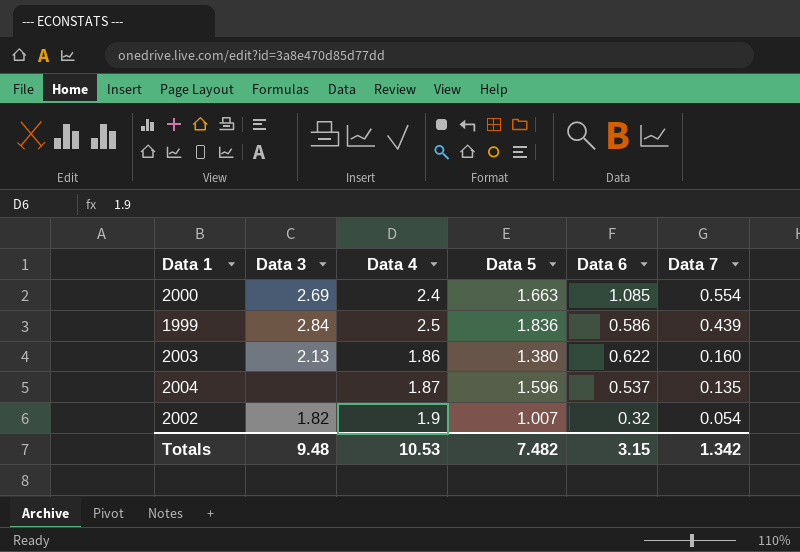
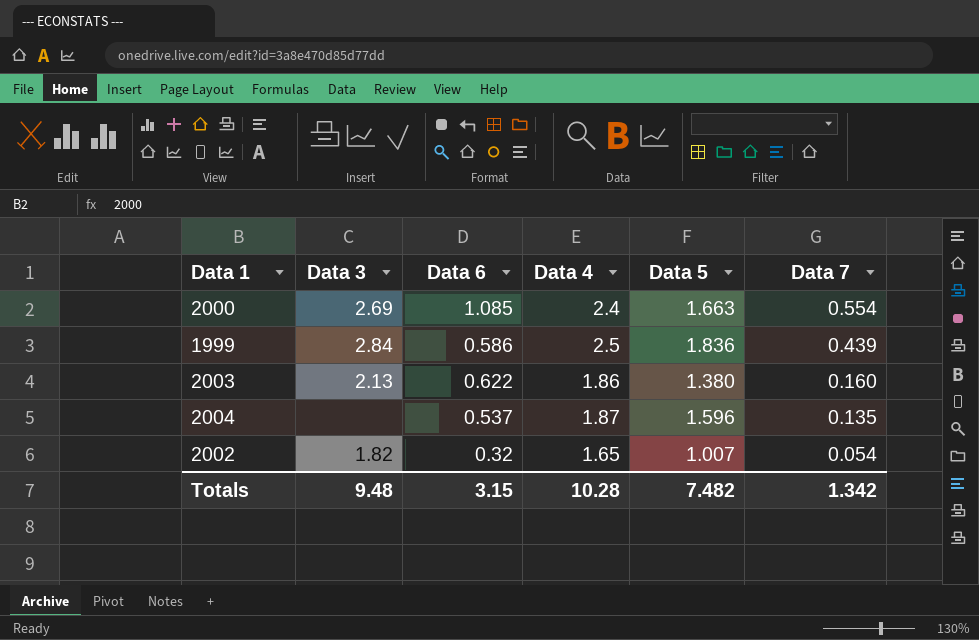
column Data 6 | position: 5 -> 3
2002 | Data 4: 1.9 -> 1.65
Totals | Data 4: 10.53 -> 10.28

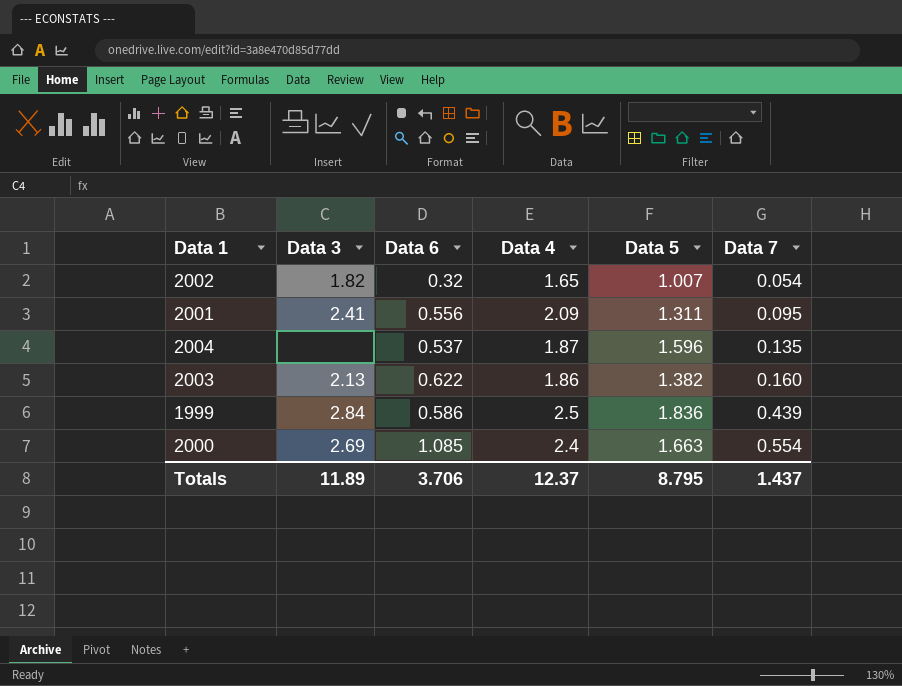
row order: Data 7 descending -> Data 7 ascending
row 2001: none -> 2.41 | 0.556 | 2.09 | 1.311 | 0.095
2003 | Data 5: 1.380 -> 1.382
Totals | Data 3: 9.48 -> 11.89
Totals | Data 6: 3.15 -> 3.706
Totals | Data 4: 10.28 -> 12.37
Totals | Data 5: 7.482 -> 8.795
Totals | Data 7: 1.342 -> 1.437

